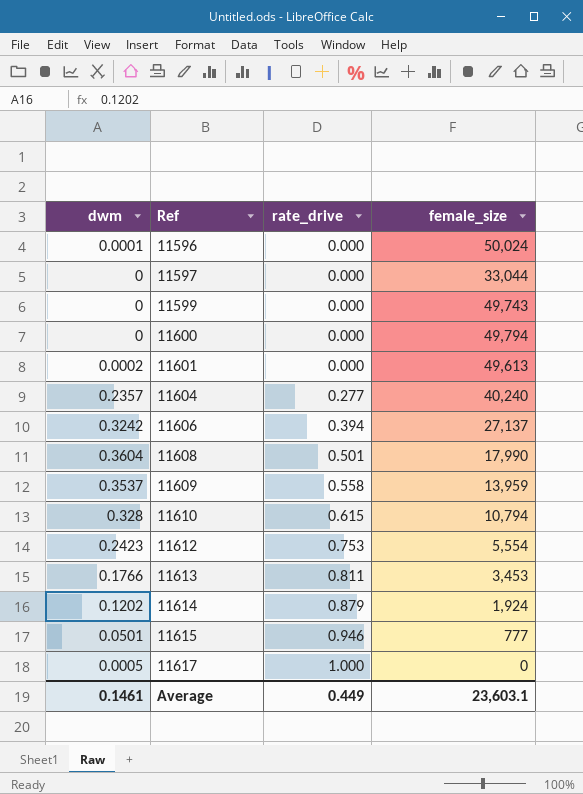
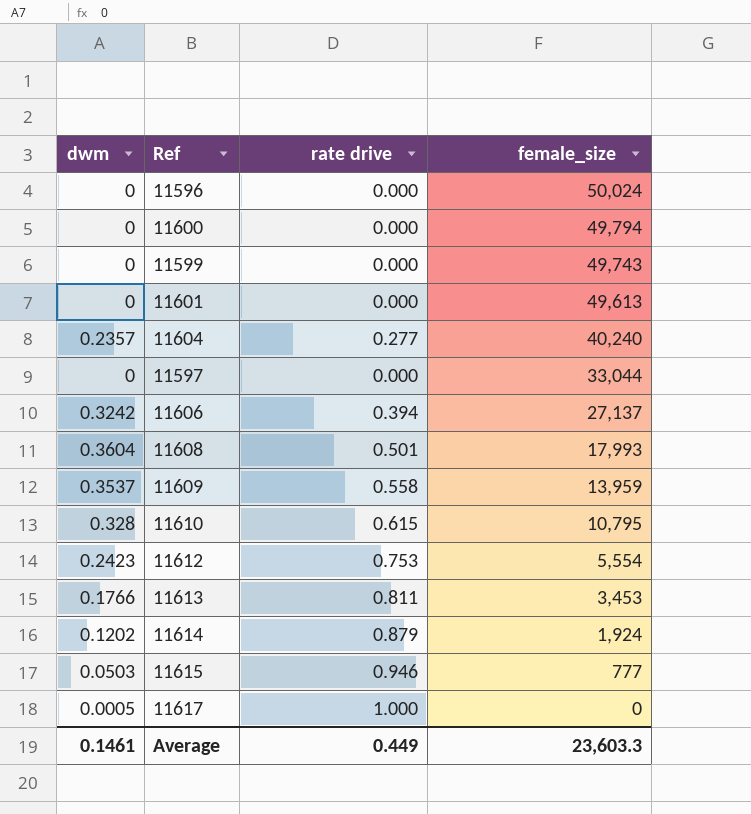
row order: Ref ascending -> female_size descending
column name: rate_drive -> rate drive
11596 | dwm: 0.0001 -> 0
11601 | dwm: 0.0002 -> 0
11608 | female_size: 17,990 -> 17,993
11610 | female_size: 10,794 -> 10,795
11615 | dwm: 0.0501 -> 0.0503
Average | female_size: 23,603.1 -> 23,603.3

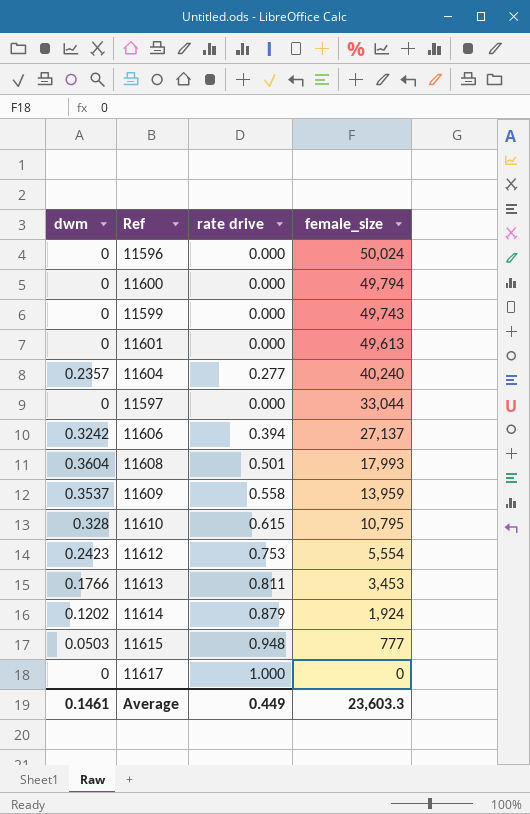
11615 | rate drive: 0.946 -> 0.948
11617 | dwm: 0.0005 -> 0

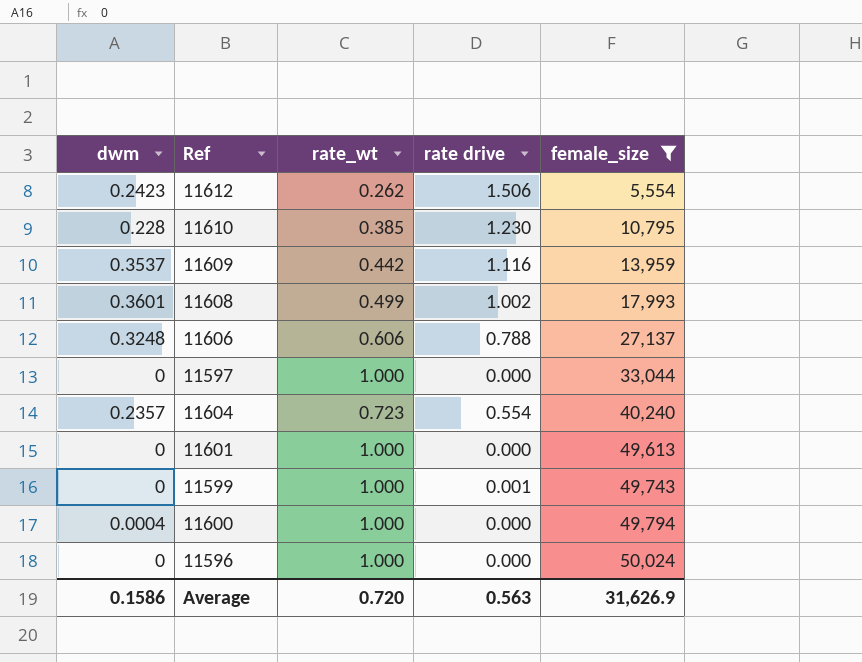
filter: none -> female_size >= 5,554
row order: female_size descending -> female_size ascending
column rate_wt | position: none -> 3
11612 | rate drive: 0.753 -> 1.506
11610 | dwm: 0.328 -> 0.228
11610 | rate drive: 0.615 -> 1.230
11609 | rate drive: 0.558 -> 1.116
11608 | dwm: 0.3604 -> 0.3601
11608 | rate drive: 0.501 -> 1.002
11606 | dwm: 0.3242 -> 0.3248
11606 | rate drive: 0.394 -> 0.788
11604 | rate drive: 0.277 -> 0.554
11599 | rate drive: 0.000 -> 0.001
11600 | dwm: 0 -> 0.0004
Average | dwm: 0.1461 -> 0.1586
Average | rate drive: 0.449 -> 0.563
Average | female_size: 23,603.3 -> 31,626.9

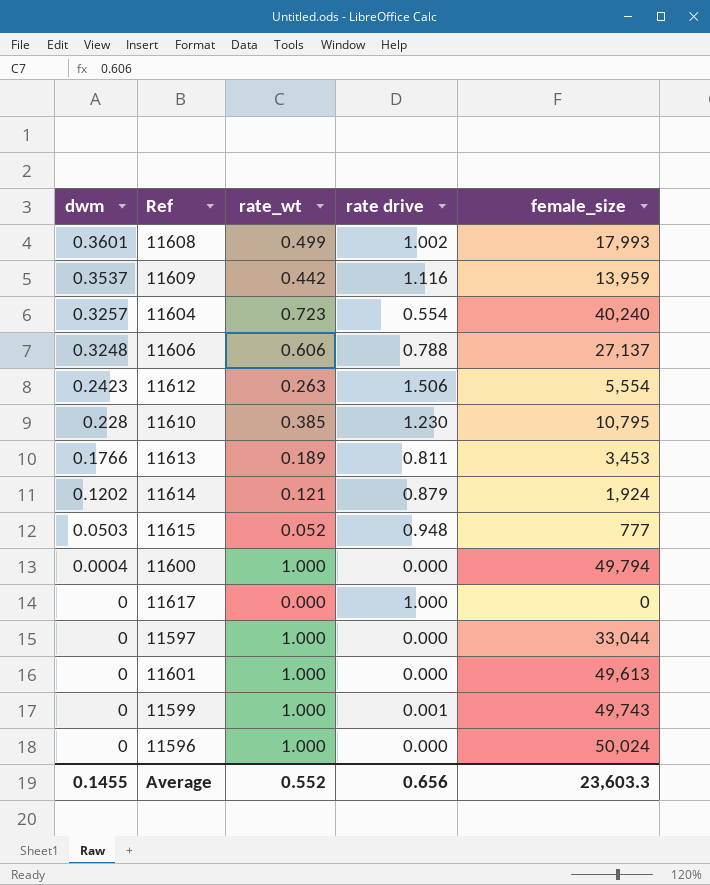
filter: female_size >= 5,554 -> none
row order: female_size ascending -> dwm descending
11604 | dwm: 0.2357 -> 0.3257
11612 | rate_wt: 0.262 -> 0.263
Average | dwm: 0.1586 -> 0.1455
Average | rate_wt: 0.720 -> 0.552
Average | rate drive: 0.563 -> 0.656
Average | female_size: 31,626.9 -> 23,603.3

